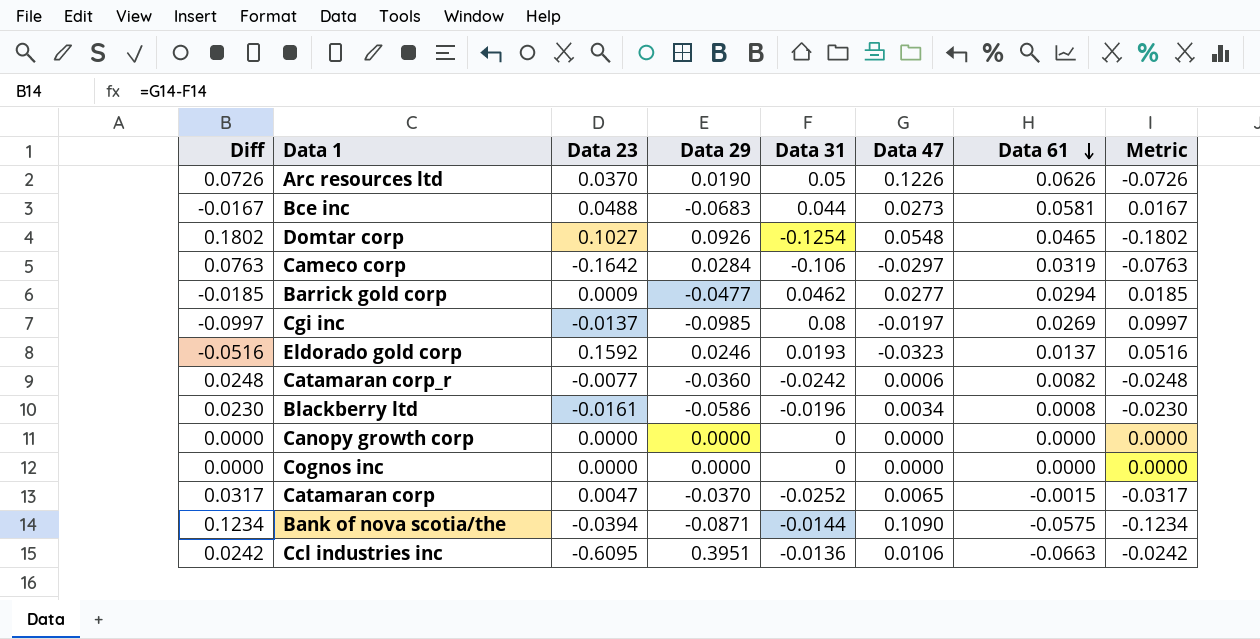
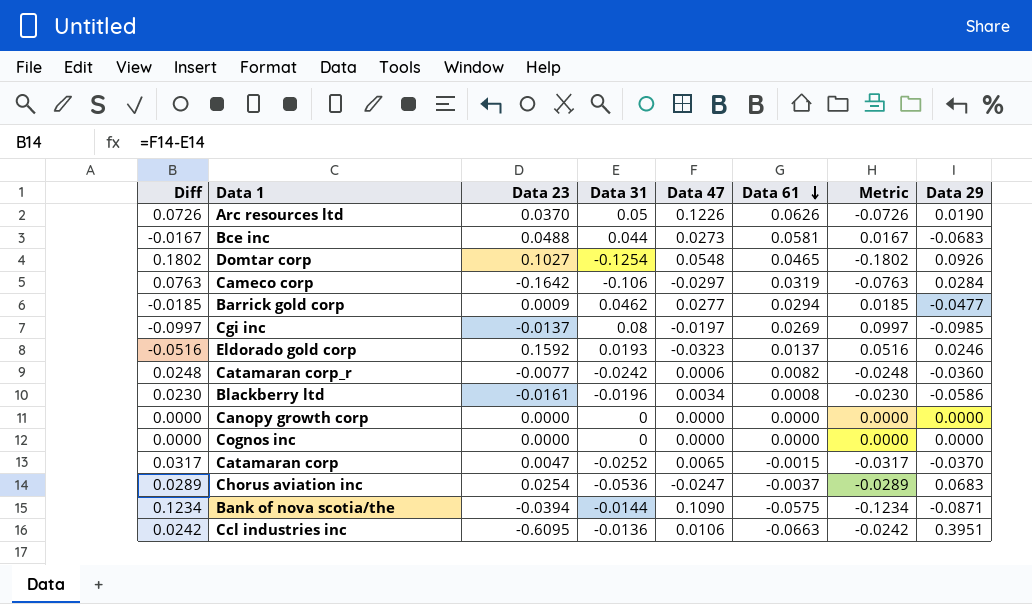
column Data 29 | position: 4 -> 8
row Chorus aviation inc: none -> 0.0289 | 0.0254 | -0.0536 | -0.0247 | -0.0037 | -0.0289 | 0.0683

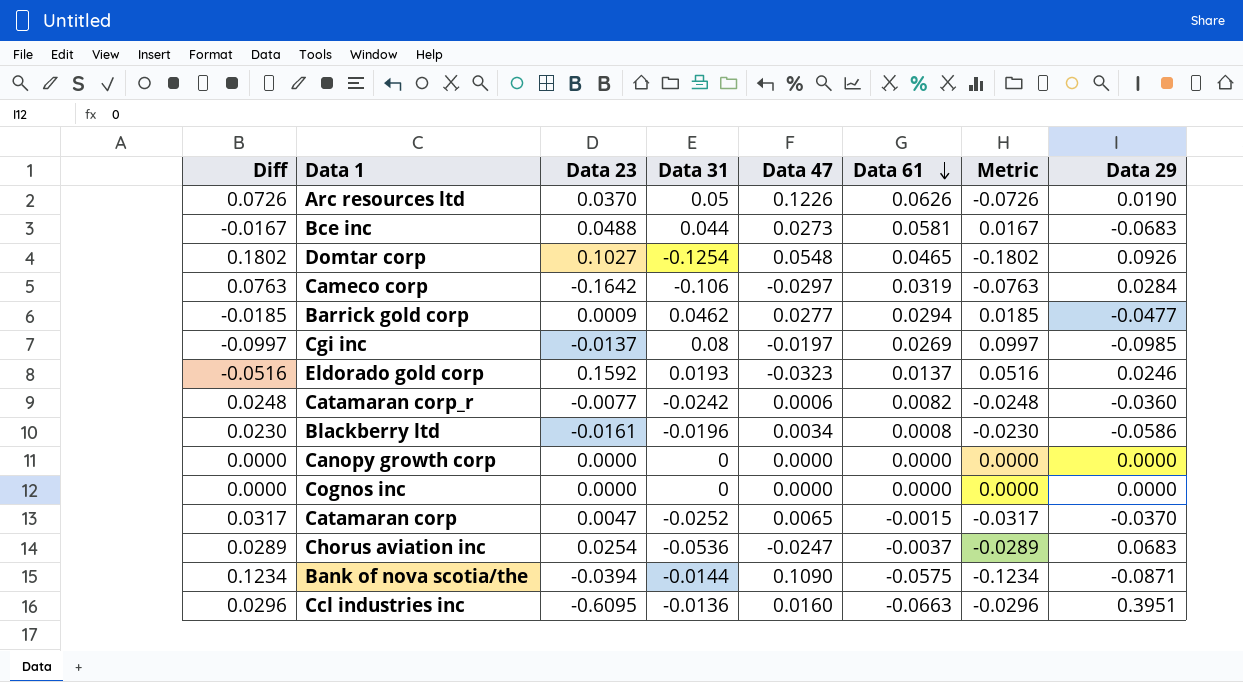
Ccl industries inc | Diff: 0.0242 -> 0.0296
Ccl industries inc | Data 47: 0.0106 -> 0.0160
Ccl industries inc | Metric: -0.0242 -> -0.0296

